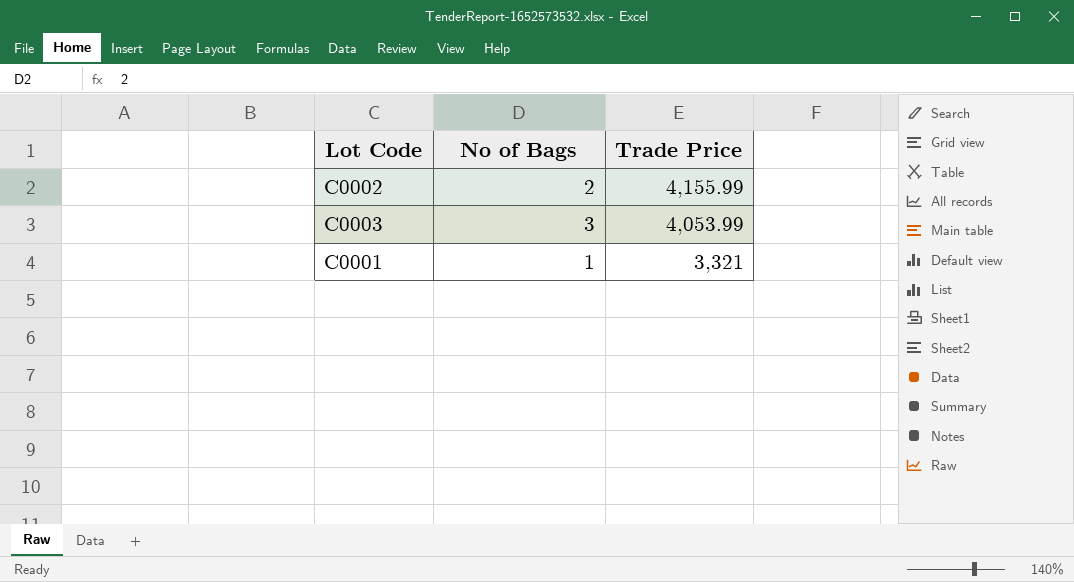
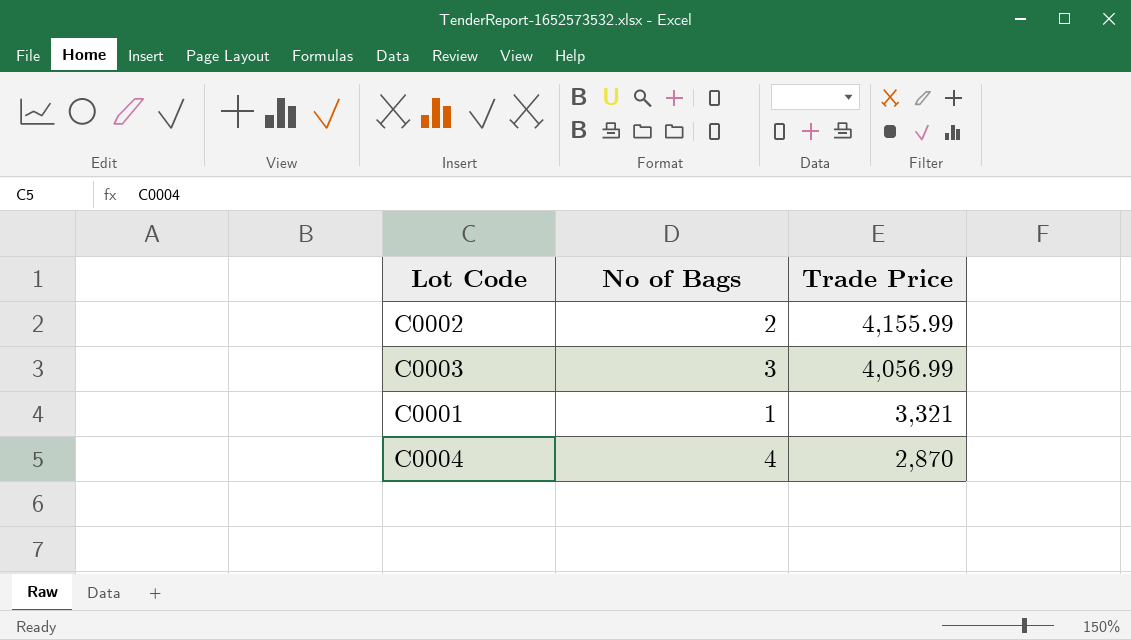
C0003 | Trade Price: 4,053.99 -> 4,056.99
row C0004: none -> 4 | 2,870

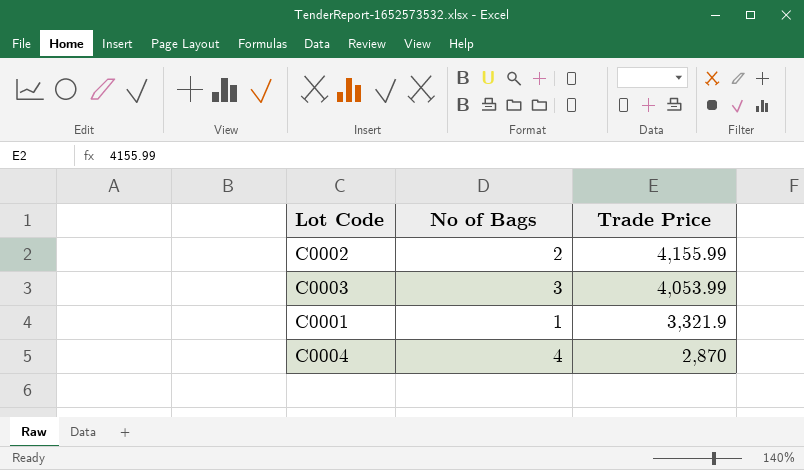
C0003 | Trade Price: 4,056.99 -> 4,053.99
C0001 | Trade Price: 3,321 -> 3,321.9

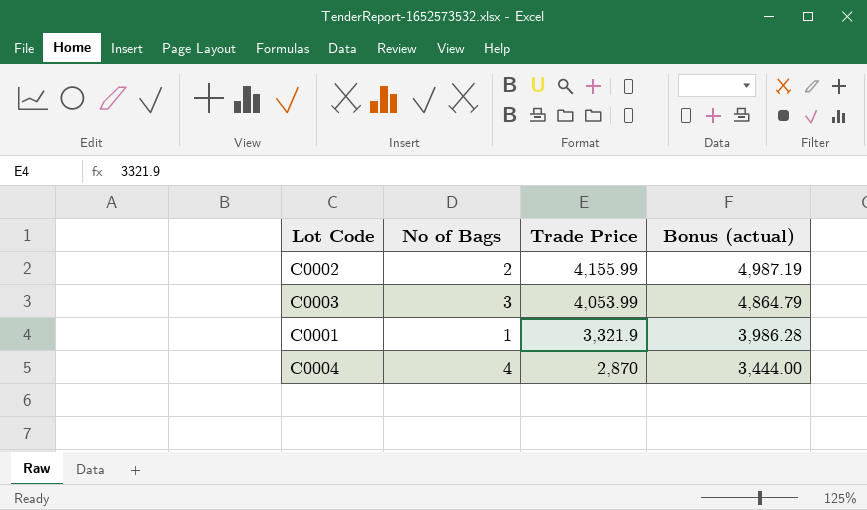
column Bonus (actual) | formula: none -> [Trade Price] * 1.2

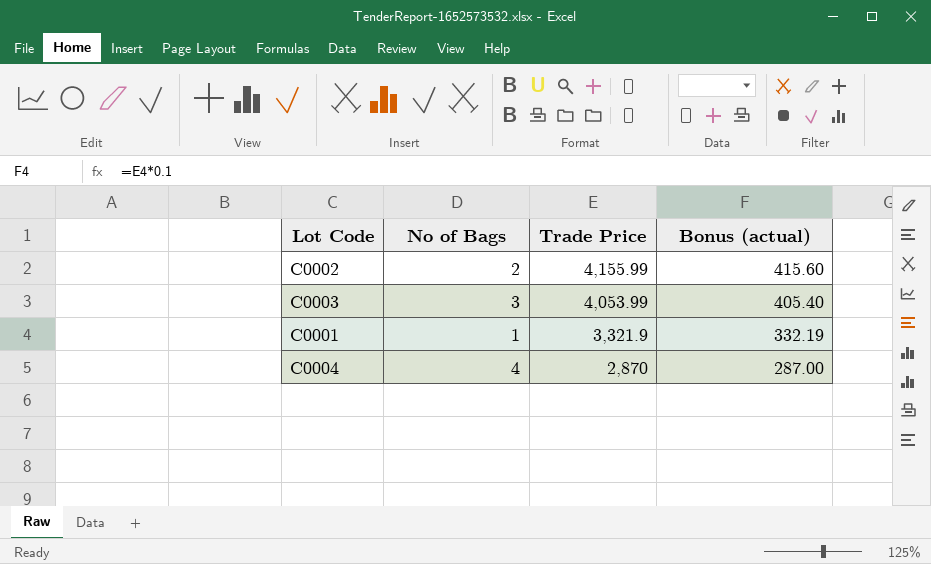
column Bonus (actual) | formula: [Trade Price] * 1.2 -> [Trade Price] * 0.1

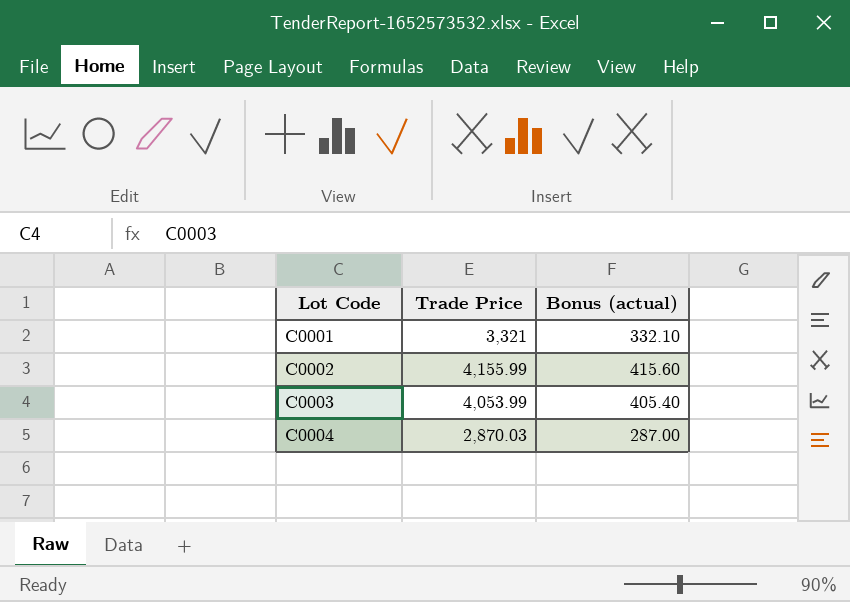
row order: Trade Price descending -> Lot Code ascending
column No of Bags | position: 2 -> none
C0001 | Trade Price: 3,321.9 -> 3,321
C0001 | Bonus (actual): 332.19 -> 332.10
C0004 | Trade Price: 2,870 -> 2,870.03

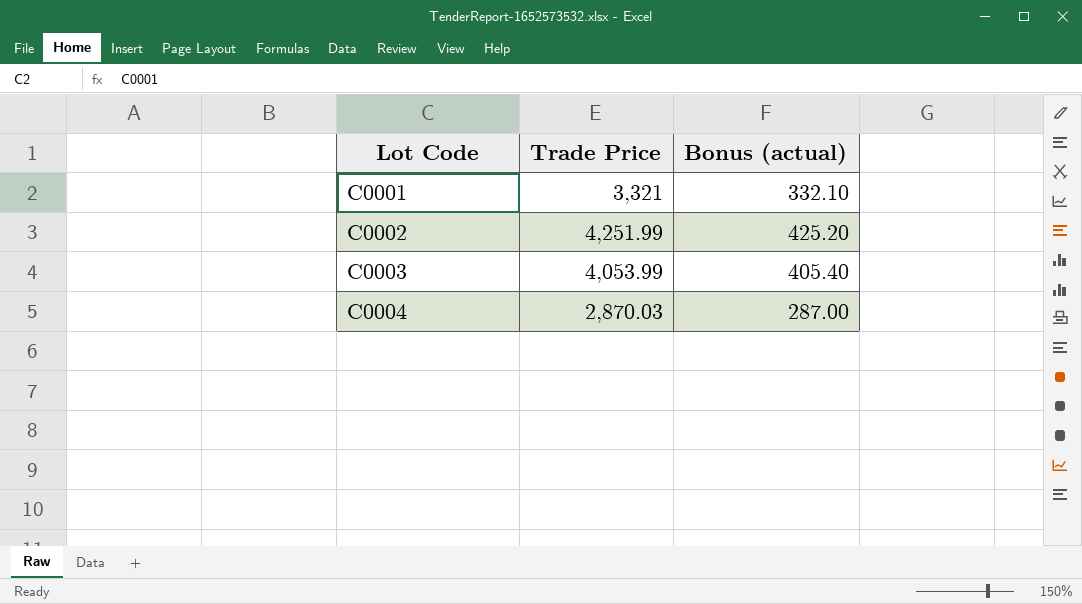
C0002 | Trade Price: 4,155.99 -> 4,251.99
C0002 | Bonus (actual): 415.60 -> 425.20

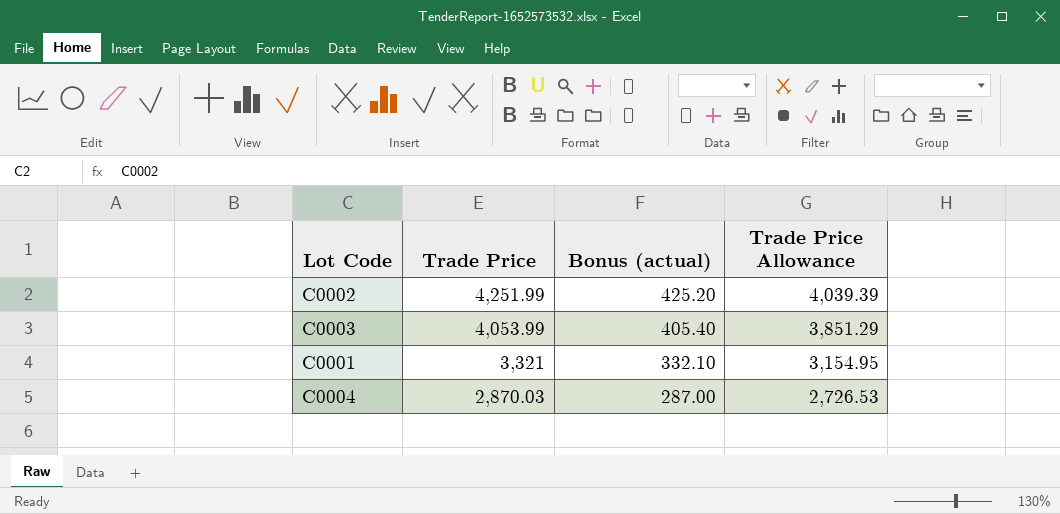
row order: Lot Code ascending -> Trade Price descending
column Trade Price Allowance | formula: none -> [Trade Price] * 0.95

